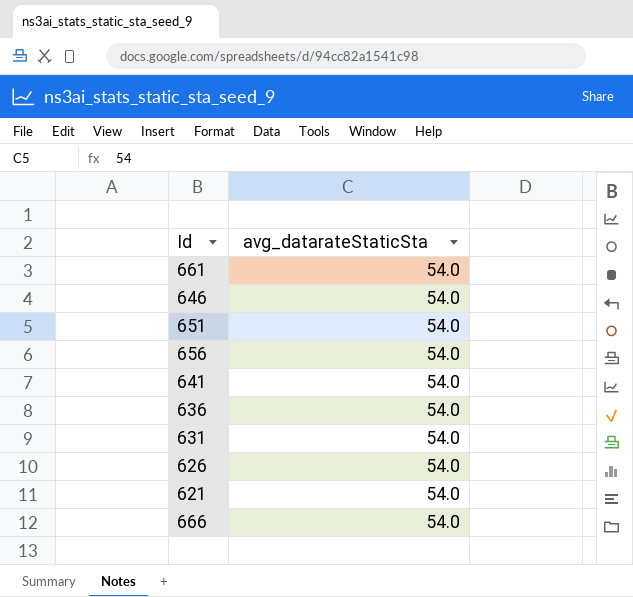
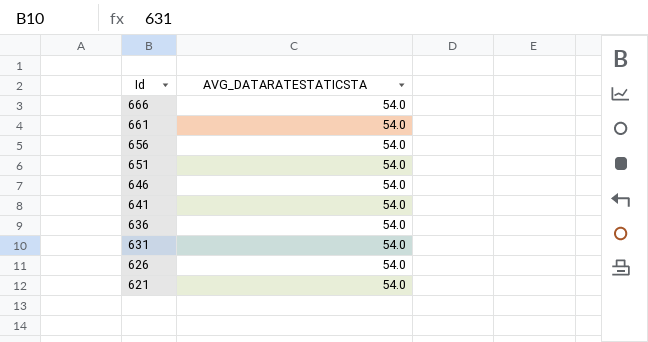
row order: none -> Id descending
column name: avg_datarateStaticSta -> AVG_DATARATESTATICSTA

